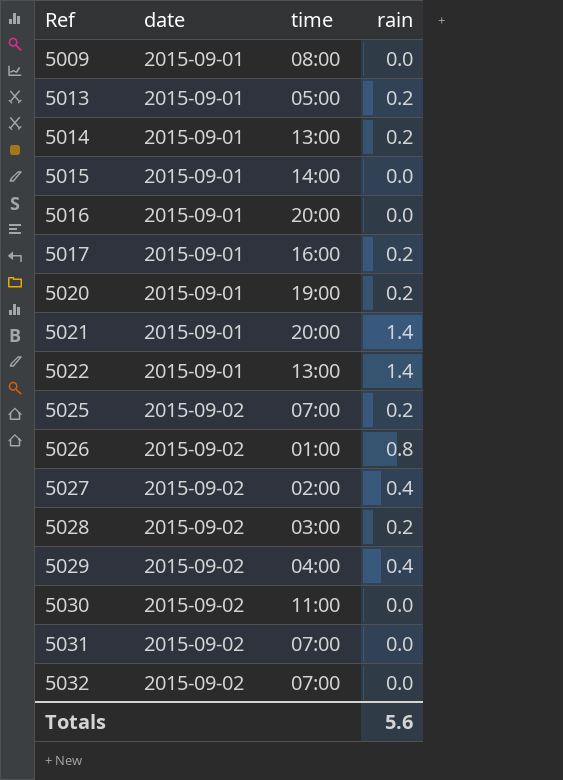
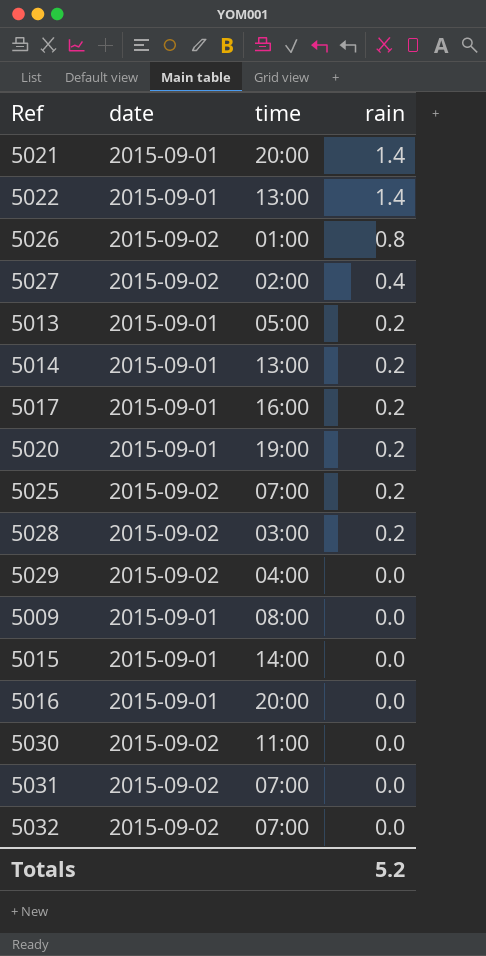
row order: Ref ascending -> rain descending
5029 | rain: 0.4 -> 0.0
Totals | rain: 5.6 -> 5.2

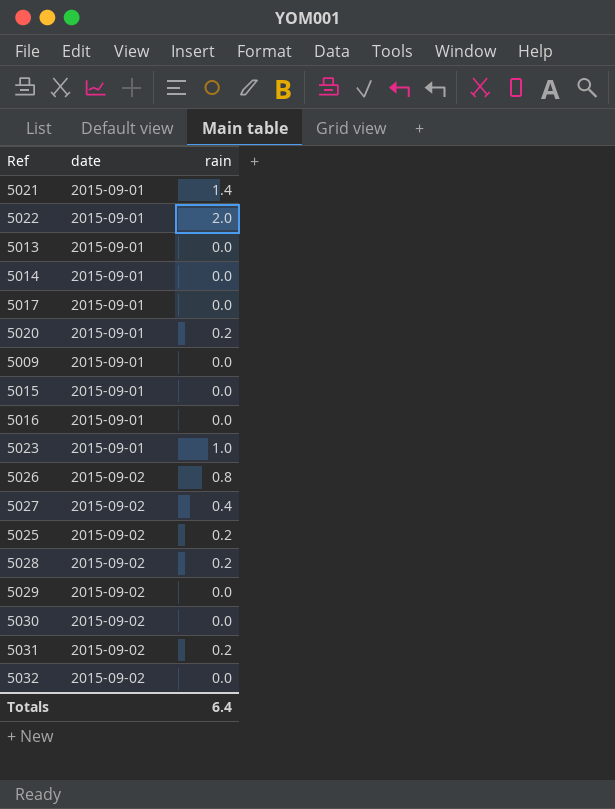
row order: rain descending -> date ascending
column time | position: 3 -> none
5022 | rain: 1.4 -> 2.0
5013 | rain: 0.2 -> 0.0
5014 | rain: 0.2 -> 0.0
5017 | rain: 0.2 -> 0.0
row 5023: none -> 2015-09-01 | 1.0
5031 | rain: 0.0 -> 0.2
Totals | rain: 5.2 -> 6.4

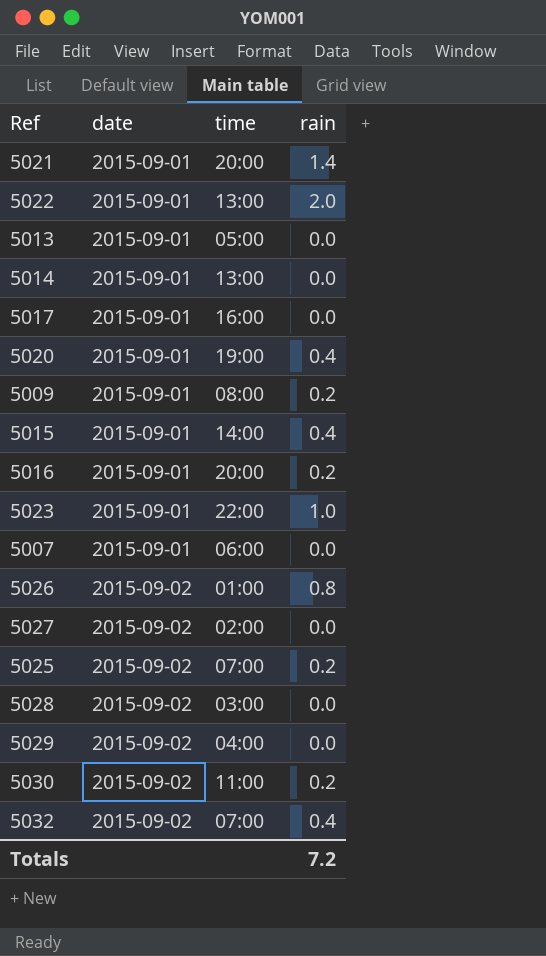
column time | position: none -> 3
row 5031: 2015-09-02 | 0.2 -> none
5020 | rain: 0.2 -> 0.4
5009 | rain: 0.0 -> 0.2
5015 | rain: 0.0 -> 0.4
5016 | rain: 0.0 -> 0.2
row 5007: none -> 2015-09-01 | 06:00 | 0.0
5027 | rain: 0.4 -> 0.0
5028 | rain: 0.2 -> 0.0
5030 | rain: 0.0 -> 0.2
5032 | rain: 0.0 -> 0.4
Totals | rain: 6.4 -> 7.2

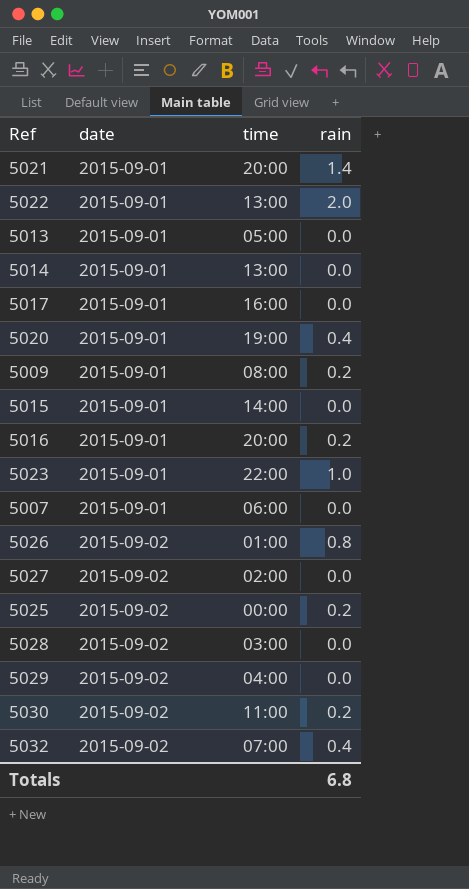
5015 | rain: 0.4 -> 0.0
5025 | time: 07:00 -> 00:00
Totals | rain: 7.2 -> 6.8

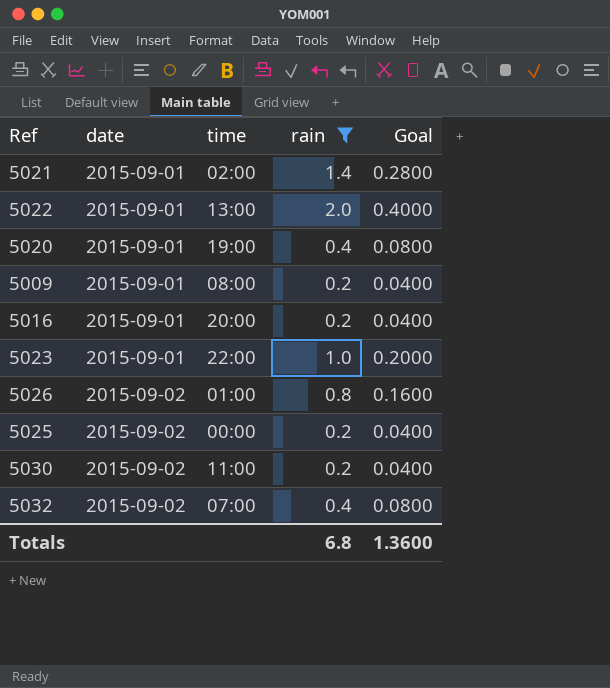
filter: none -> rain != 0.0
column Goal | formula: none -> [rain] * 0.2
5021 | time: 20:00 -> 02:00

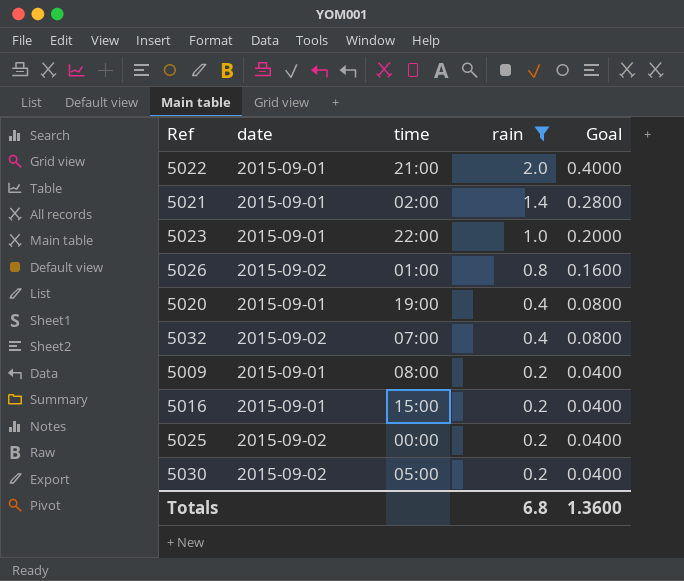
row order: date ascending -> rain descending
5022 | time: 13:00 -> 21:00
5016 | time: 20:00 -> 15:00
5030 | time: 11:00 -> 05:00

